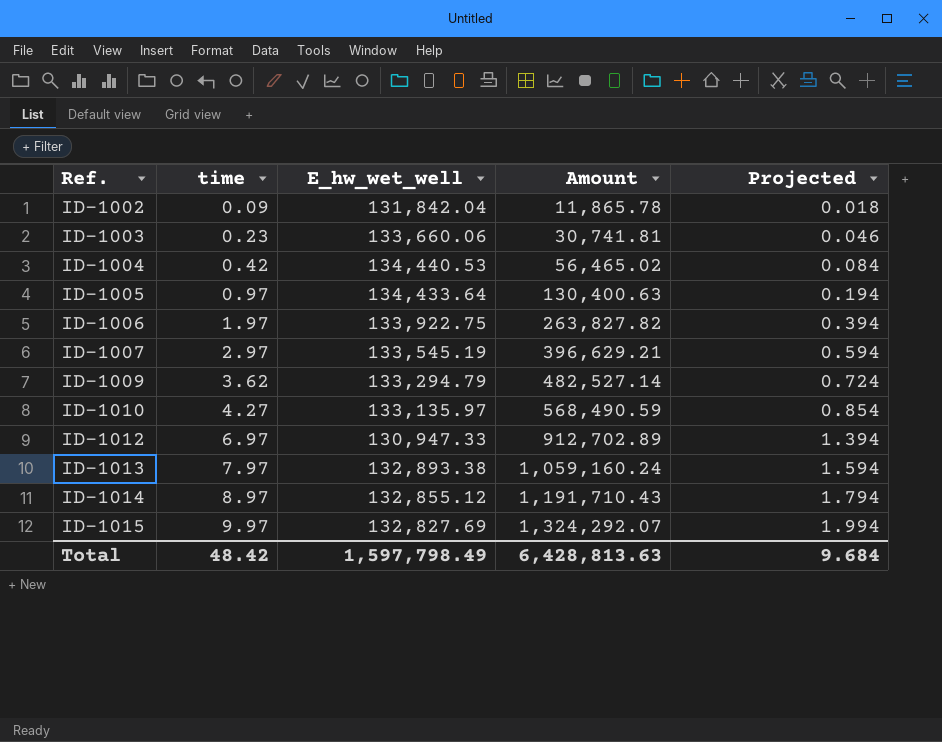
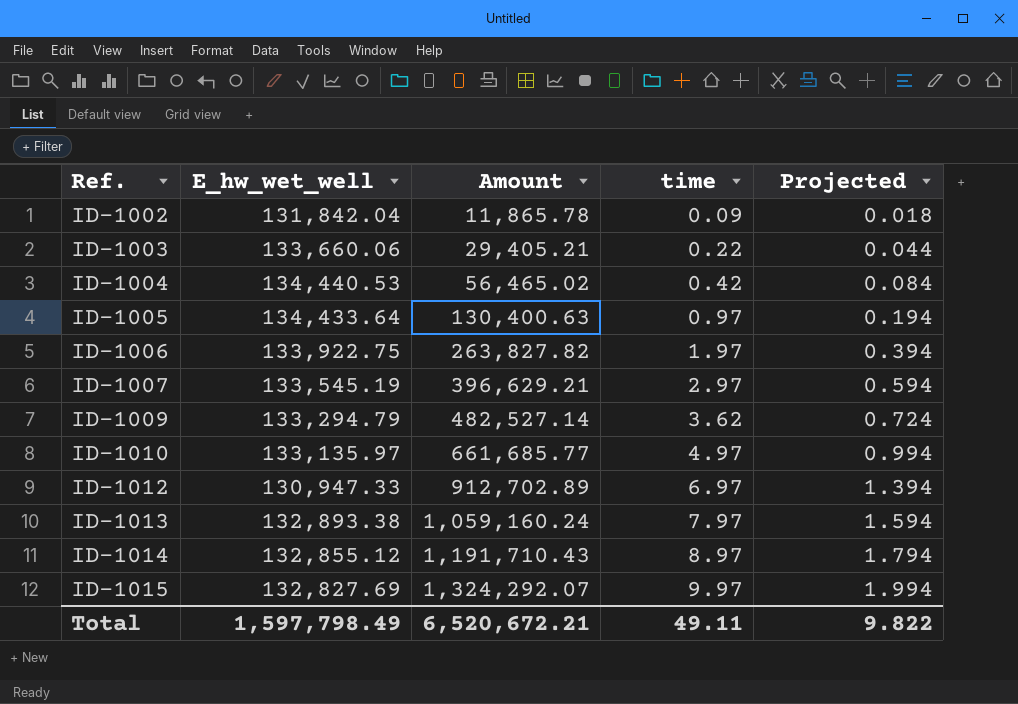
column time | position: 2 -> 4
ID-1003 | Amount: 30,741.81 -> 29,405.21
ID-1003 | time: 0.23 -> 0.22
ID-1003 | Projected: 0.046 -> 0.044
ID-1010 | Amount: 568,490.59 -> 661,685.77
ID-1010 | time: 4.27 -> 4.97
ID-1010 | Projected: 0.854 -> 0.994
Total | Amount: 6,428,813.63 -> 6,520,672.21
Total | time: 48.42 -> 49.11
Total | Projected: 9.684 -> 9.822

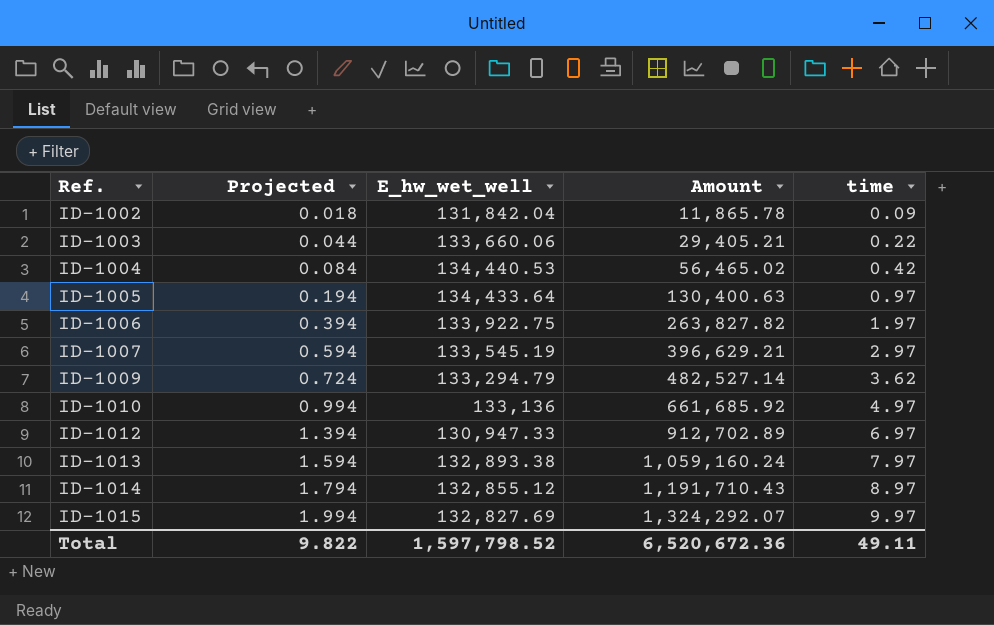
column Projected | position: 5 -> 2
ID-1010 | E_hw_wet_well: 133,135.97 -> 133,136
ID-1010 | Amount: 661,685.77 -> 661,685.92
Total | E_hw_wet_well: 1,597,798.49 -> 1,597,798.52
Total | Amount: 6,520,672.21 -> 6,520,672.36

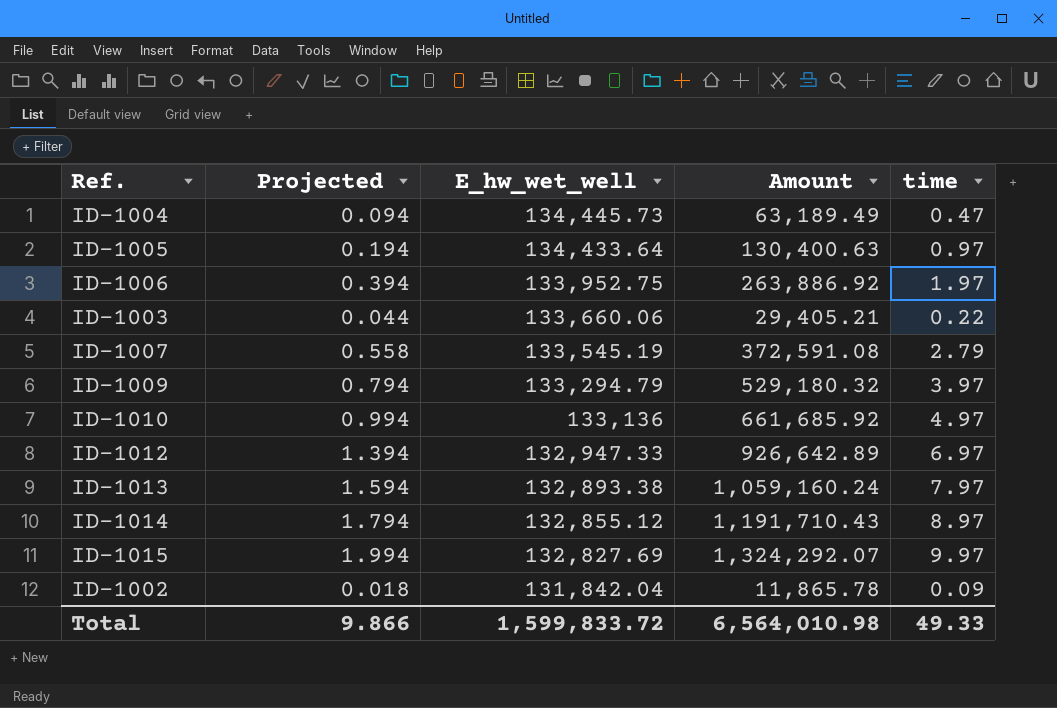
row order: Ref. ascending -> E_hw_wet_well descending
ID-1004 | Projected: 0.084 -> 0.094
ID-1004 | E_hw_wet_well: 134,440.53 -> 134,445.73
ID-1004 | Amount: 56,465.02 -> 63,189.49
ID-1004 | time: 0.42 -> 0.47
ID-1006 | E_hw_wet_well: 133,922.75 -> 133,952.75
ID-1006 | Amount: 263,827.82 -> 263,886.92
ID-1007 | Projected: 0.594 -> 0.558
ID-1007 | Amount: 396,629.21 -> 372,591.08
ID-1007 | time: 2.97 -> 2.79
ID-1009 | Projected: 0.724 -> 0.794
ID-1009 | Amount: 482,527.14 -> 529,180.32
ID-1009 | time: 3.62 -> 3.97
ID-1012 | E_hw_wet_well: 130,947.33 -> 132,947.33
ID-1012 | Amount: 912,702.89 -> 926,642.89
Total | Projected: 9.822 -> 9.866
Total | E_hw_wet_well: 1,597,798.52 -> 1,599,833.72
Total | Amount: 6,520,672.36 -> 6,564,010.98
Total | time: 49.11 -> 49.33

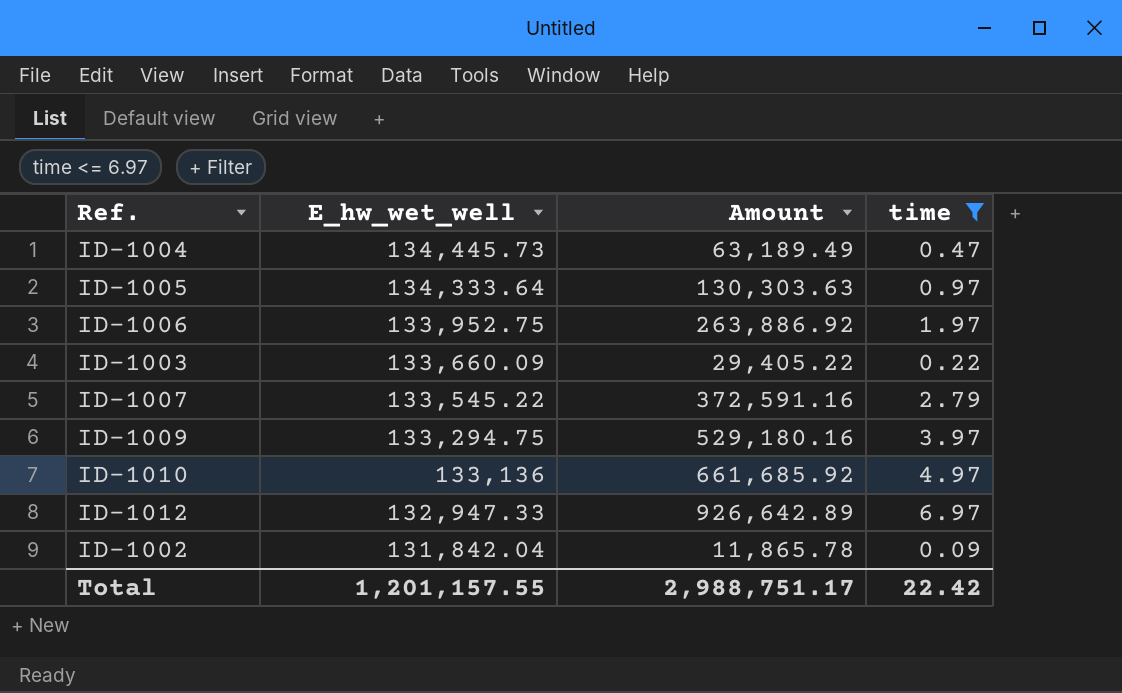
filter: none -> time <= 6.97
column Projected | formula: [time] * 0.2 -> none
ID-1005 | E_hw_wet_well: 134,433.64 -> 134,333.64
ID-1005 | Amount: 130,400.63 -> 130,303.63
ID-1003 | E_hw_wet_well: 133,660.06 -> 133,660.09
ID-1003 | Amount: 29,405.21 -> 29,405.22
ID-1007 | E_hw_wet_well: 133,545.19 -> 133,545.22
ID-1007 | Amount: 372,591.08 -> 372,591.16
ID-1009 | E_hw_wet_well: 133,294.79 -> 133,294.75
ID-1009 | Amount: 529,180.32 -> 529,180.16
Total | E_hw_wet_well: 1,599,833.72 -> 1,201,157.55
Total | Amount: 6,564,010.98 -> 2,988,751.17
Total | time: 49.33 -> 22.42

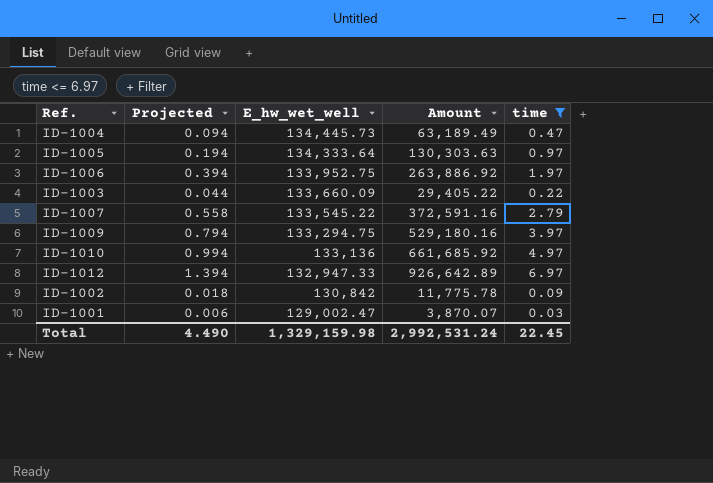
column Projected | formula: none -> [time] * 0.2
ID-1002 | E_hw_wet_well: 131,842.04 -> 130,842
ID-1002 | Amount: 11,865.78 -> 11,775.78
row ID-1001: none -> 0.006 | 129,002.47 | 3,870.07 | 0.03
Total | E_hw_wet_well: 1,201,157.55 -> 1,329,159.98
Total | Amount: 2,988,751.17 -> 2,992,531.24
Total | time: 22.42 -> 22.45

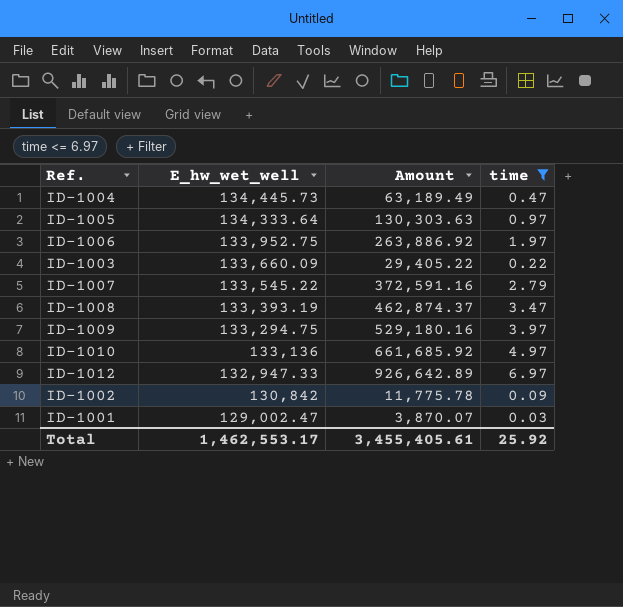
column Projected | formula: [time] * 0.2 -> none
row ID-1008: none -> 133,393.19 | 462,874.37 | 3.47
Total | E_hw_wet_well: 1,329,159.98 -> 1,462,553.17
Total | Amount: 2,992,531.24 -> 3,455,405.61
Total | time: 22.45 -> 25.92

